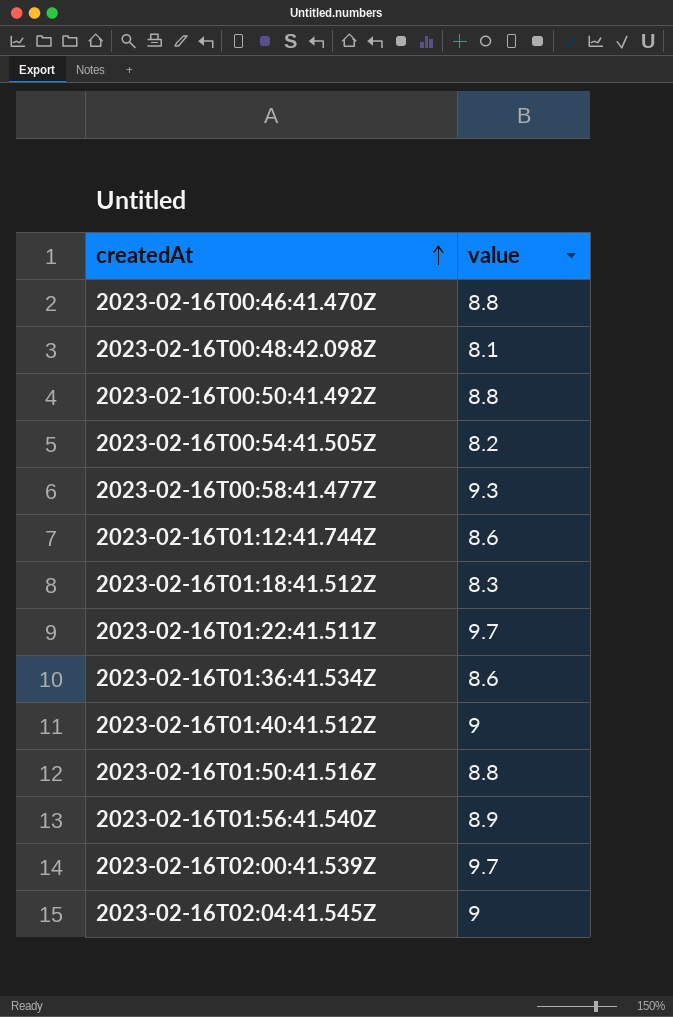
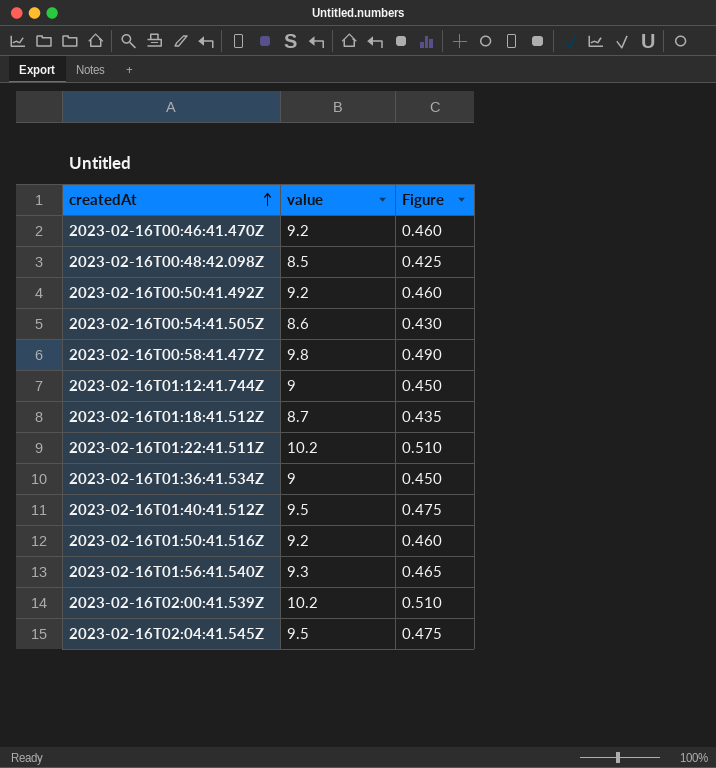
column Figure | formula: none -> [value] * 0.05
2023-02-16T00:46:41.470Z | value: 8.8 -> 9.2
2023-02-16T00:48:42.098Z | value: 8.1 -> 8.5
2023-02-16T00:50:41.492Z | value: 8.8 -> 9.2
2023-02-16T00:54:41.505Z | value: 8.2 -> 8.6
2023-02-16T00:58:41.477Z | value: 9.3 -> 9.8
2023-02-16T01:12:41.744Z | value: 8.6 -> 9
2023-02-16T01:18:41.512Z | value: 8.3 -> 8.7
2023-02-16T01:22:41.511Z | value: 9.7 -> 10.2
2023-02-16T01:36:41.534Z | value: 8.6 -> 9
2023-02-16T01:40:41.512Z | value: 9 -> 9.5
2023-02-16T01:50:41.516Z | value: 8.8 -> 9.2
2023-02-16T01:56:41.540Z | value: 8.9 -> 9.3
2023-02-16T02:00:41.539Z | value: 9.7 -> 10.2
2023-02-16T02:04:41.545Z | value: 9 -> 9.5

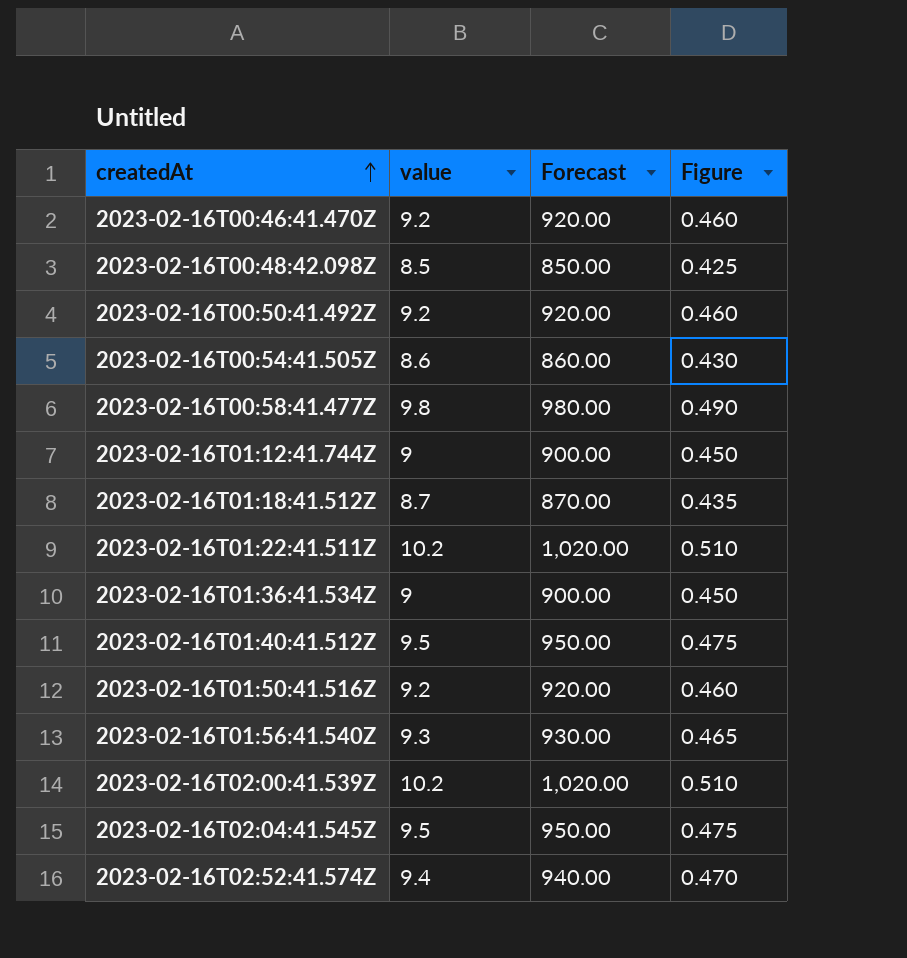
column Forecast | formula: none -> [value] * 100
row 2023-02-16T02:52:41.574Z: none -> 9.4 | 940.00 | 0.470

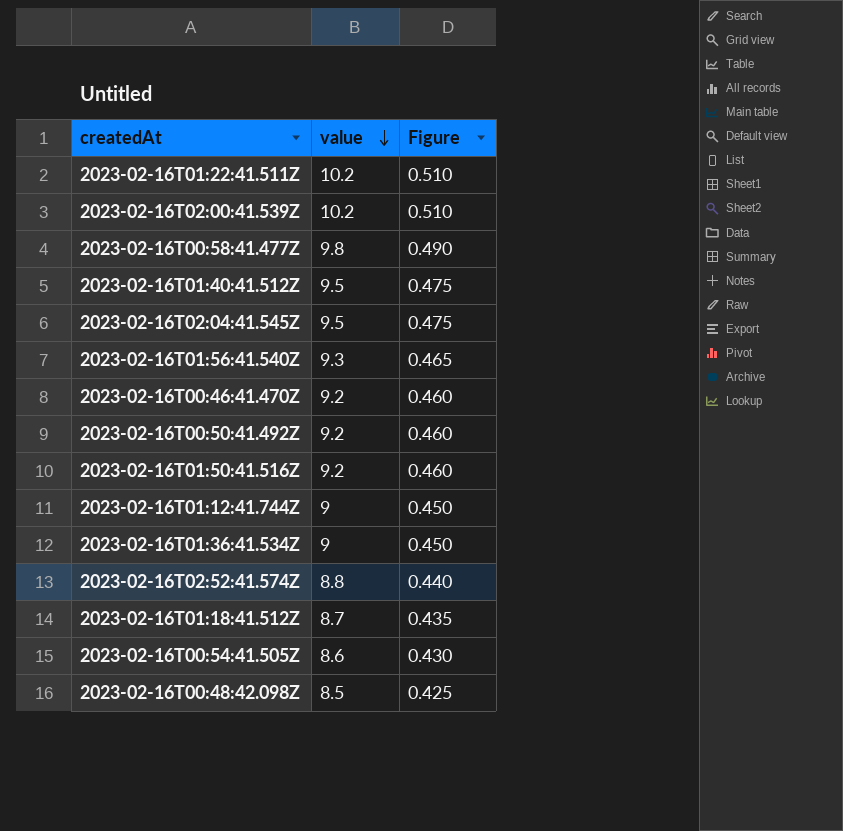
row order: createdAt ascending -> value descending
column Forecast | formula: [value] * 100 -> none
2023-02-16T02:52:41.574Z | value: 9.4 -> 8.8
2023-02-16T02:52:41.574Z | Figure: 0.470 -> 0.440

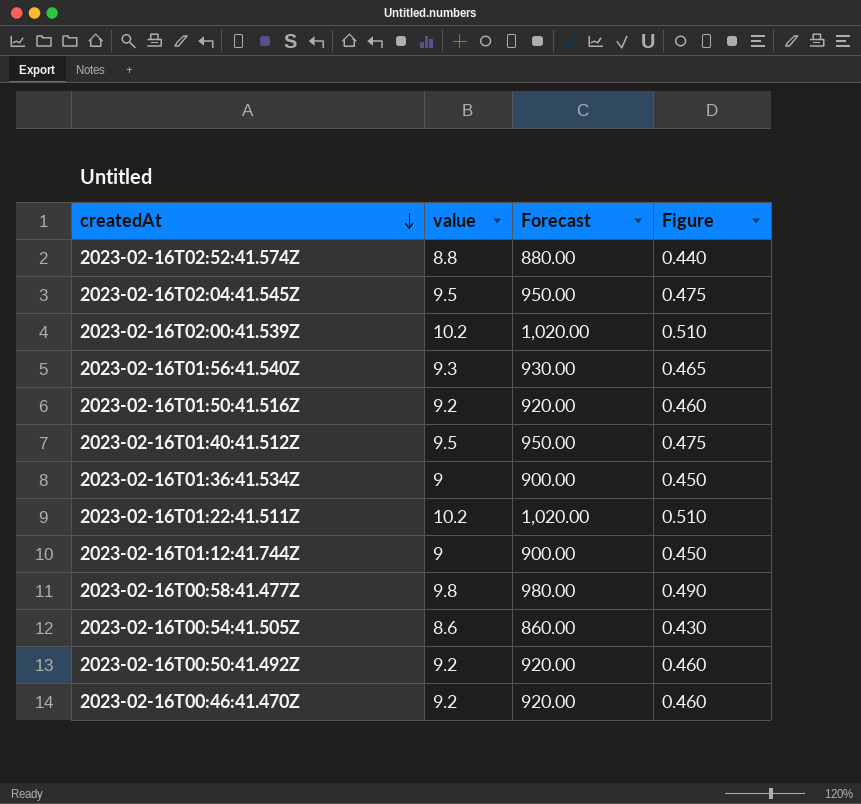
row order: value descending -> createdAt descending
column Forecast | formula: none -> [value] * 100
row 2023-02-16T01:18:41.512Z: 8.7 | 0.435 -> none
row 2023-02-16T00:48:42.098Z: 8.5 | 0.425 -> none

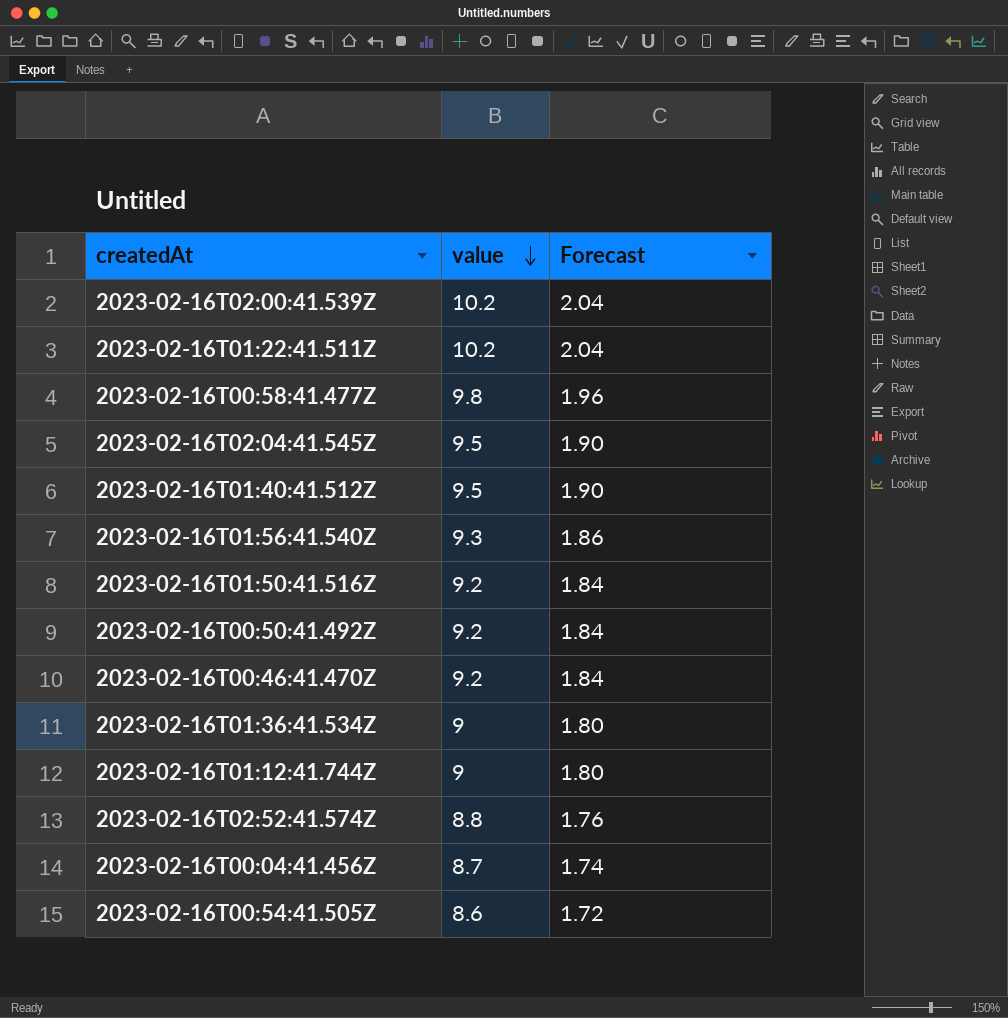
row order: createdAt descending -> value descending
column Figure | formula: [value] * 0.05 -> none
column Forecast | formula: [value] * 100 -> [value] * 0.2
row 2023-02-16T00:04:41.456Z: none -> 8.7 | 1.74

